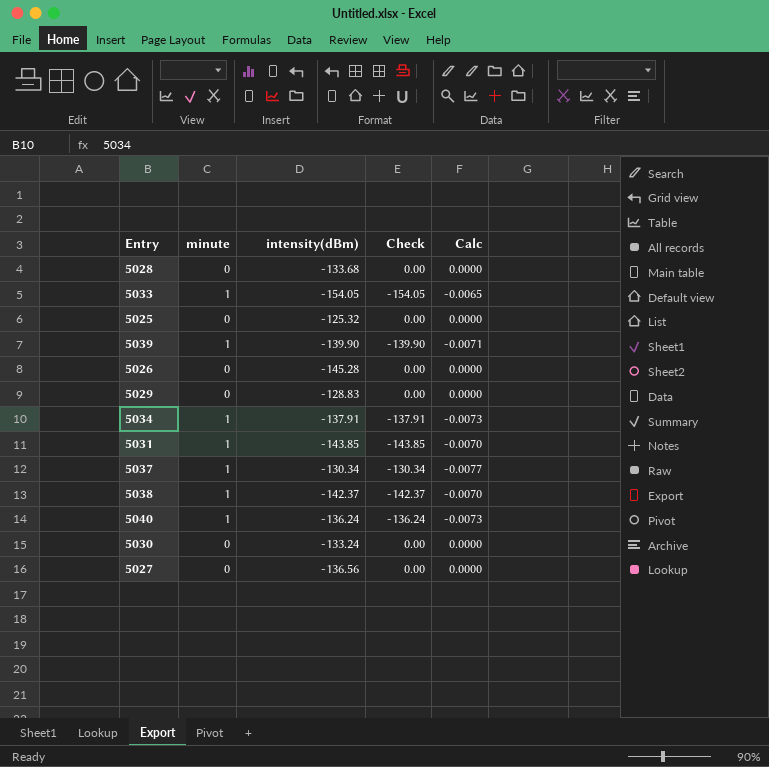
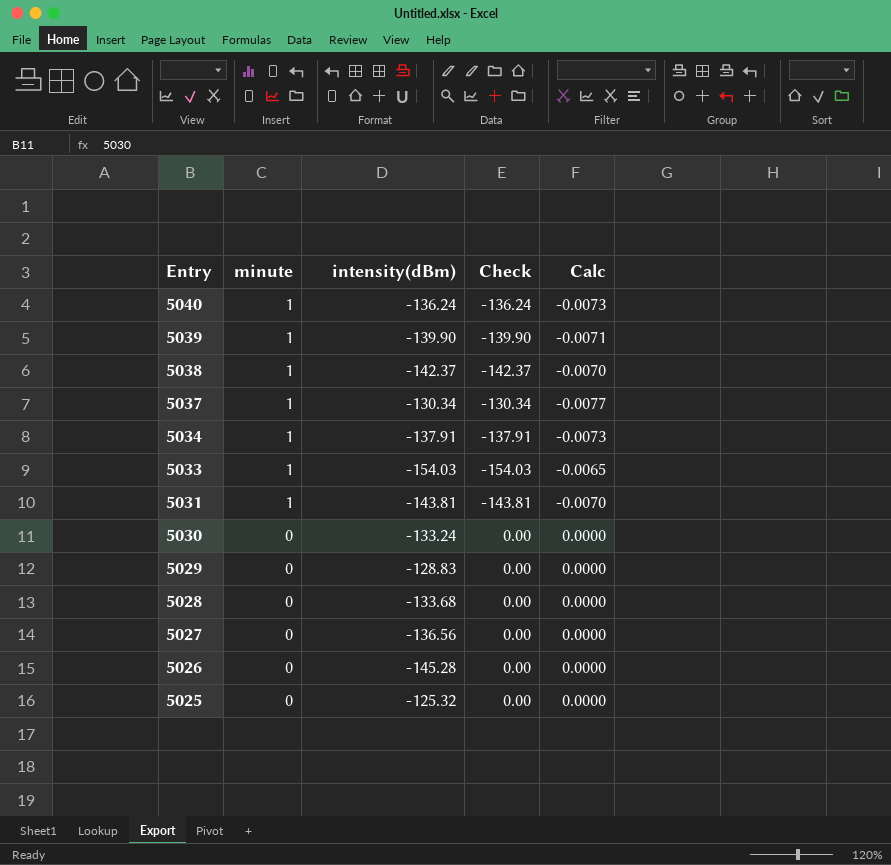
row order: none -> Entry descending
5033 | intensity(dBm): -154.05 -> -154.03
5033 | Check: -154.05 -> -154.03
5031 | intensity(dBm): -143.85 -> -143.81
5031 | Check: -143.85 -> -143.81

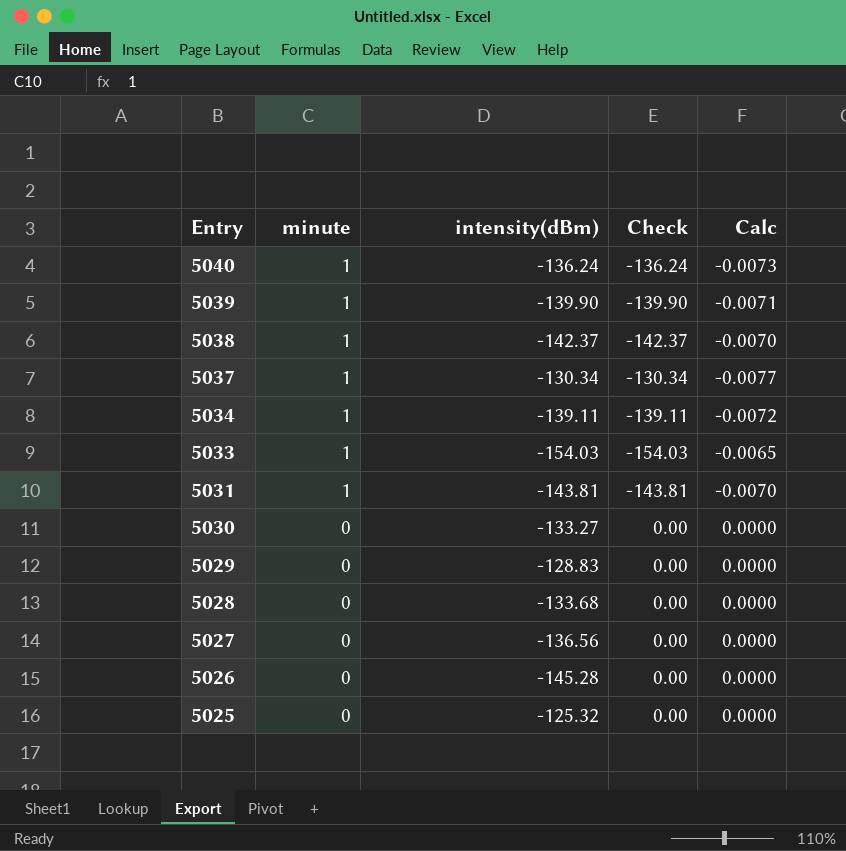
5034 | intensity(dBm): -137.91 -> -139.11
5034 | Check: -137.91 -> -139.11
5034 | Calc: -0.0073 -> -0.0072
5030 | intensity(dBm): -133.24 -> -133.27

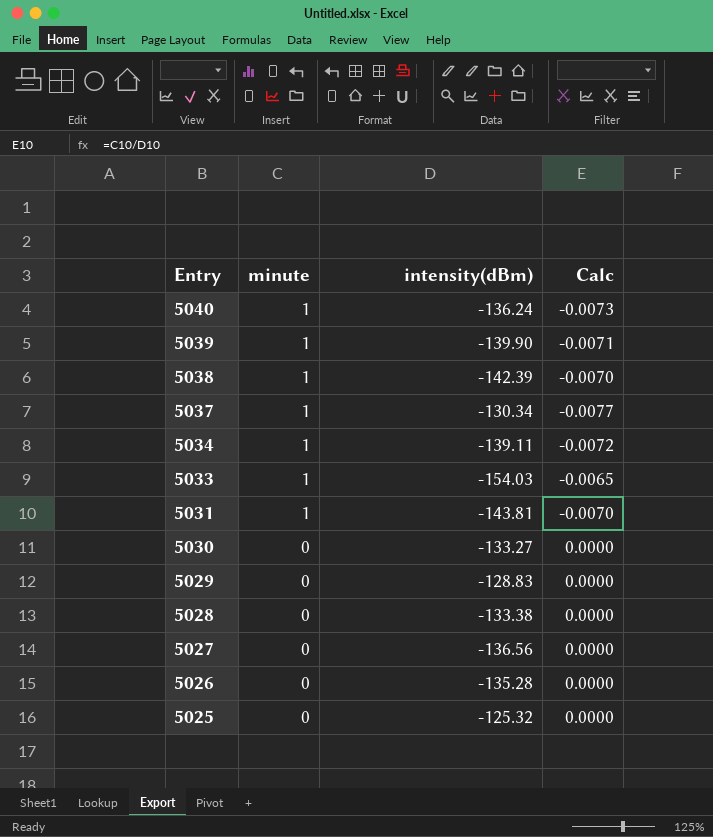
column Check | formula: [minute] * [intensity(dBm)] -> none
5038 | intensity(dBm): -142.37 -> -142.39
5028 | intensity(dBm): -133.68 -> -133.38
5026 | intensity(dBm): -145.28 -> -135.28

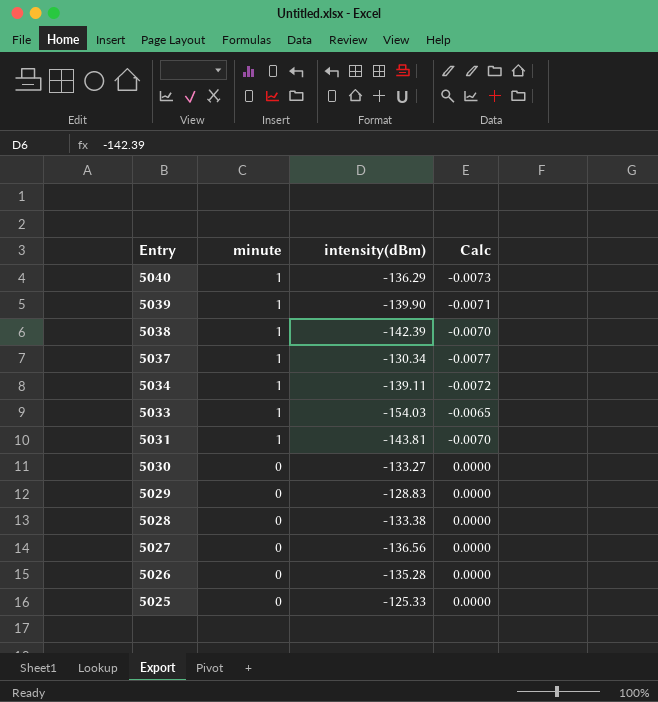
5040 | intensity(dBm): -136.24 -> -136.29
5025 | intensity(dBm): -125.32 -> -125.33

